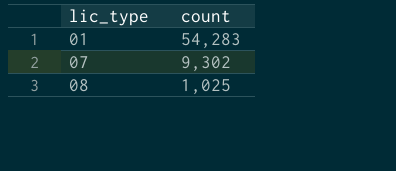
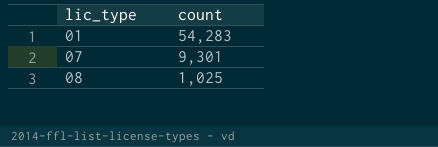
07 | count: 9,302 -> 9,301

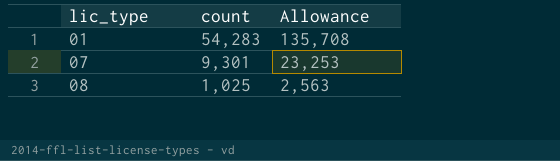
column Allowance | formula: none -> [count] * 2.5

